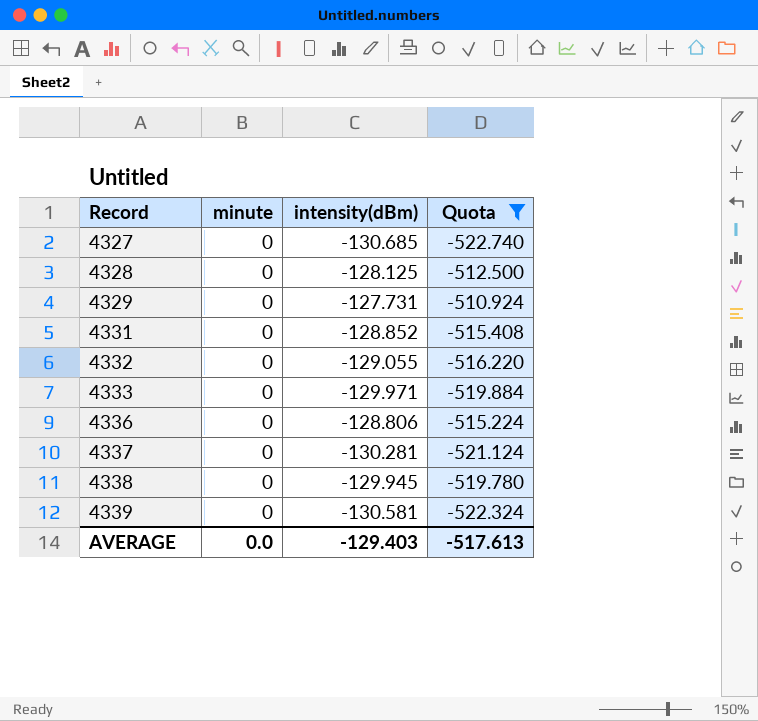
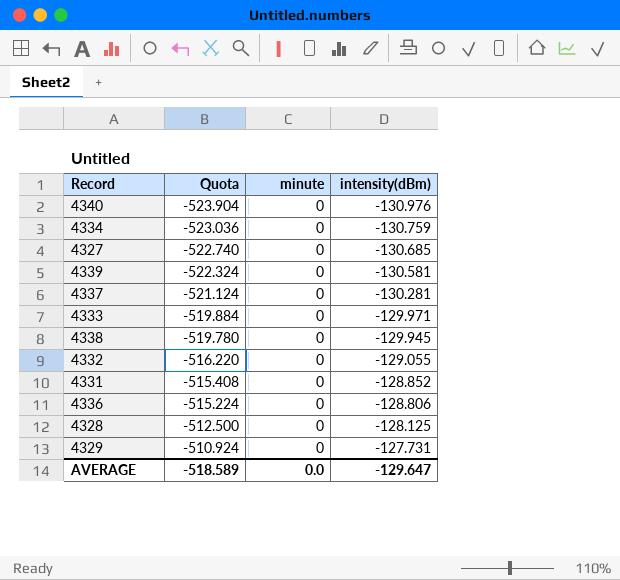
filter: Quota >= -522.740 -> none
row order: Record ascending -> Quota ascending
column Quota | position: 4 -> 2
AVERAGE | Quota: -517.613 -> -518.589
AVERAGE | intensity(dBm): -129.403 -> -129.647

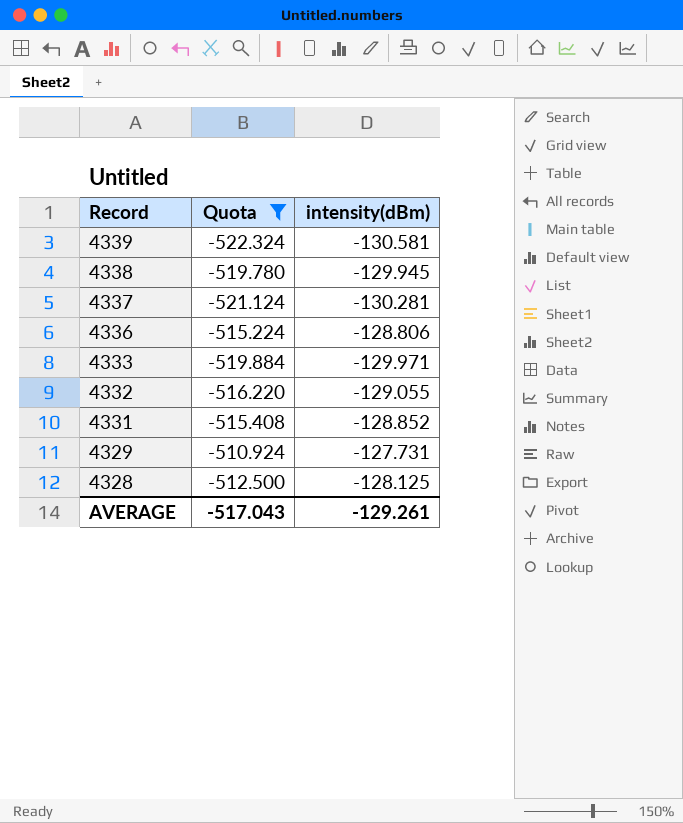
filter: none -> Quota >= -522.324
row order: Quota ascending -> Record descending
column minute | position: 3 -> none
AVERAGE | Quota: -518.589 -> -517.043
AVERAGE | intensity(dBm): -129.647 -> -129.261

